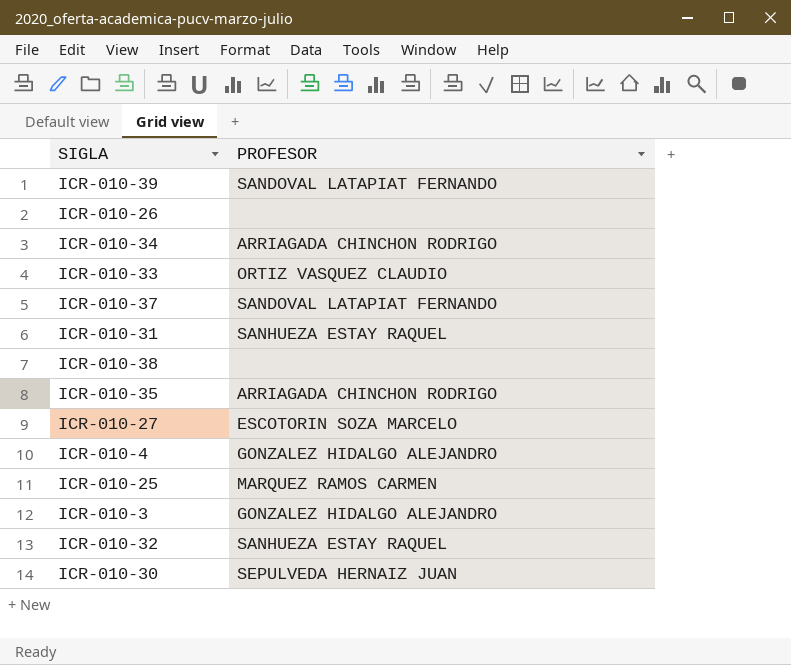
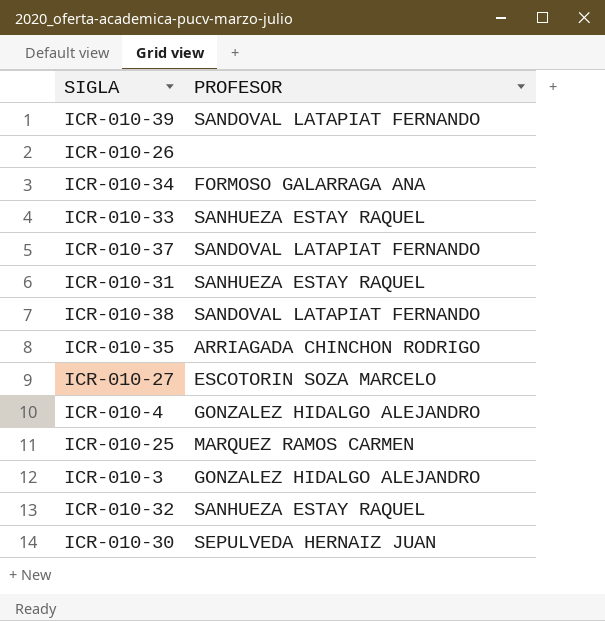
ICR-010-34 | PROFESOR: ARRIAGADA CHINCHON RODRIGO -> FORMOSO GALARRAGA ANA
ICR-010-33 | PROFESOR: ORTIZ VASQUEZ CLAUDIO -> SANHUEZA ESTAY RAQUEL
ICR-010-38 | PROFESOR: none -> SANDOVAL LATAPIAT FERNANDO

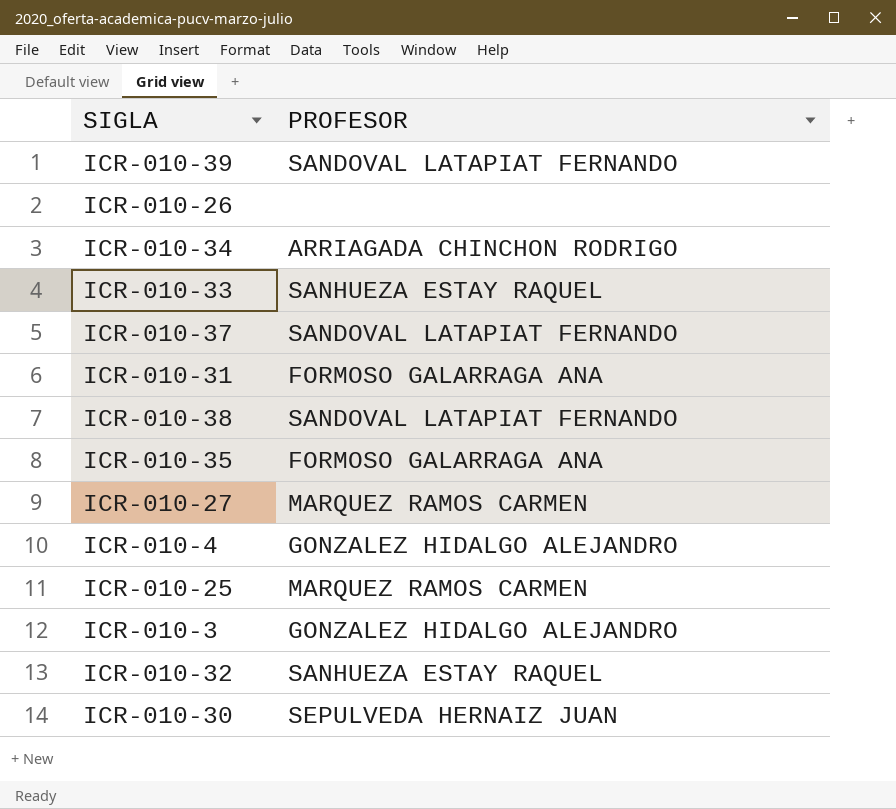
ICR-010-34 | PROFESOR: FORMOSO GALARRAGA ANA -> ARRIAGADA CHINCHON RODRIGO
ICR-010-31 | PROFESOR: SANHUEZA ESTAY RAQUEL -> FORMOSO GALARRAGA ANA
ICR-010-35 | PROFESOR: ARRIAGADA CHINCHON RODRIGO -> FORMOSO GALARRAGA ANA
ICR-010-27 | PROFESOR: ESCOTORIN SOZA MARCELO -> MARQUEZ RAMOS CARMEN

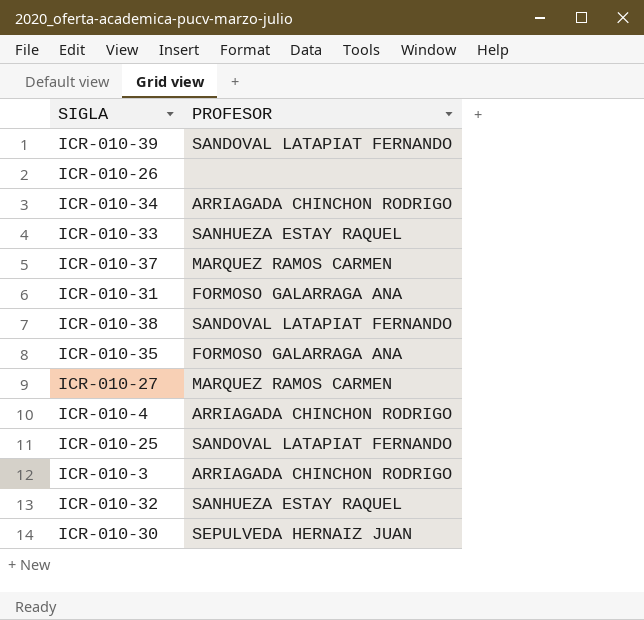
ICR-010-37 | PROFESOR: SANDOVAL LATAPIAT FERNANDO -> MARQUEZ RAMOS CARMEN
ICR-010-4 | PROFESOR: GONZALEZ HIDALGO ALEJANDRO -> ARRIAGADA CHINCHON RODRIGO
ICR-010-25 | PROFESOR: MARQUEZ RAMOS CARMEN -> SANDOVAL LATAPIAT FERNANDO
ICR-010-3 | PROFESOR: GONZALEZ HIDALGO ALEJANDRO -> ARRIAGADA CHINCHON RODRIGO

